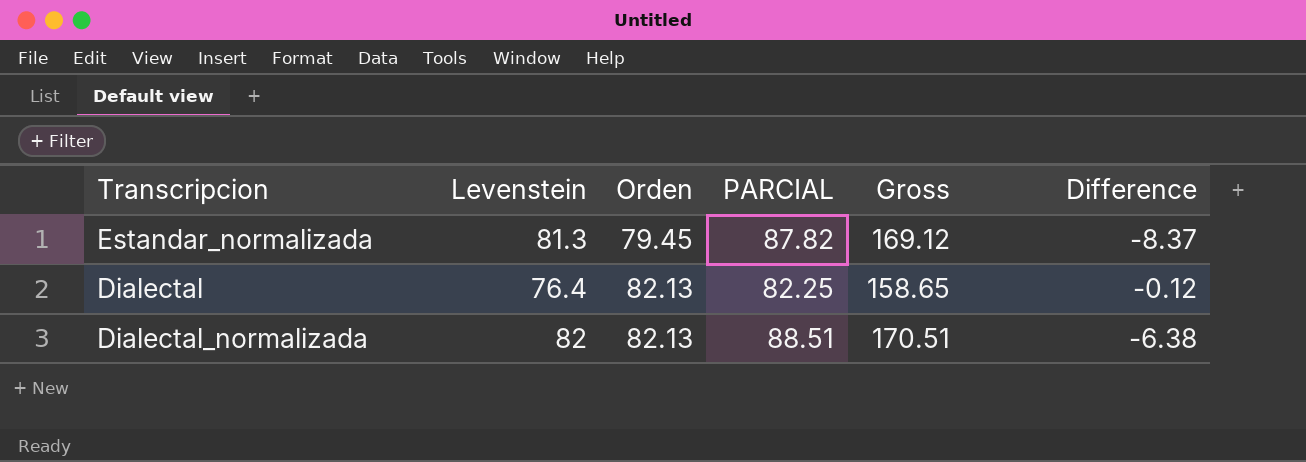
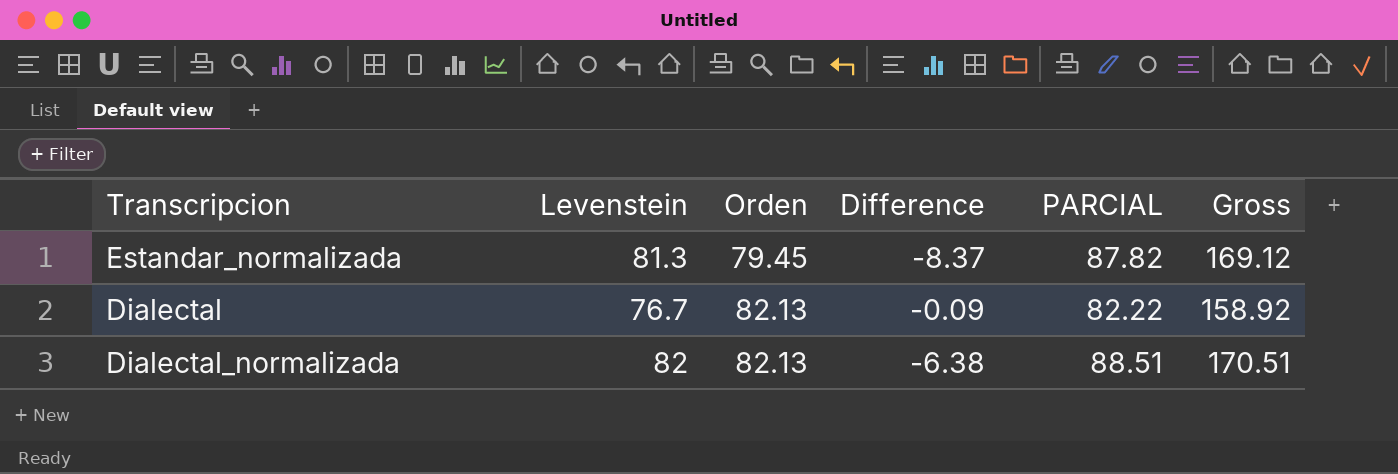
column Difference | position: 6 -> 4
Dialectal | Levenstein: 76.4 -> 76.7
Dialectal | Difference: -0.12 -> -0.09
Dialectal | PARCIAL: 82.25 -> 82.22
Dialectal | Gross: 158.65 -> 158.92

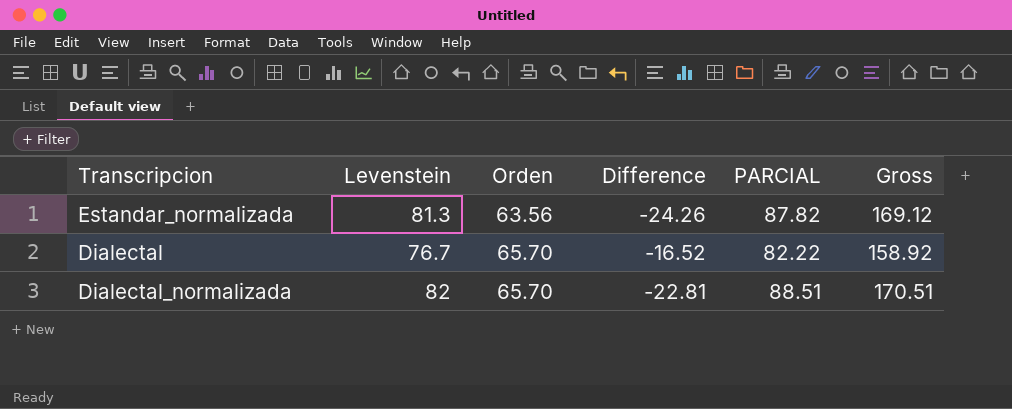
Estandar_normalizada | Orden: 79.45 -> 63.56
Estandar_normalizada | Difference: -8.37 -> -24.26
Dialectal | Orden: 82.13 -> 65.70
Dialectal | Difference: -0.09 -> -16.52
Dialectal_normalizada | Orden: 82.13 -> 65.70
Dialectal_normalizada | Difference: -6.38 -> -22.81

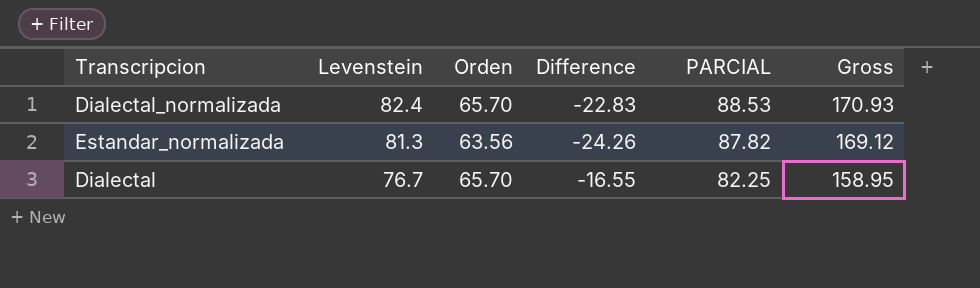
row order: Orden ascending -> Levenstein descending
Dialectal_normalizada | Levenstein: 82 -> 82.4
Dialectal_normalizada | Difference: -22.81 -> -22.83
Dialectal_normalizada | PARCIAL: 88.51 -> 88.53
Dialectal_normalizada | Gross: 170.51 -> 170.93
Dialectal | Difference: -16.52 -> -16.55
Dialectal | PARCIAL: 82.22 -> 82.25
Dialectal | Gross: 158.92 -> 158.95

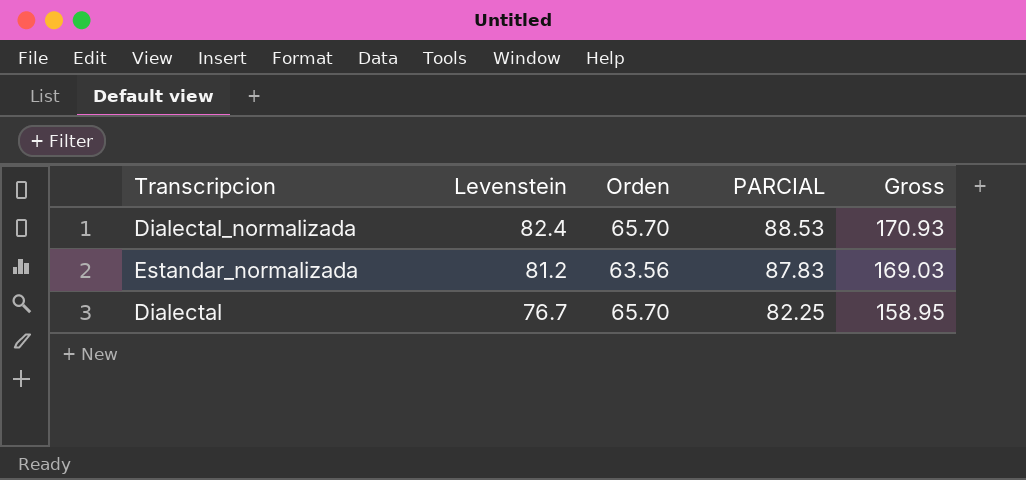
column Difference | formula: [Orden] - [PARCIAL] -> none
Estandar_normalizada | Levenstein: 81.3 -> 81.2
Estandar_normalizada | PARCIAL: 87.82 -> 87.83
Estandar_normalizada | Gross: 169.12 -> 169.03

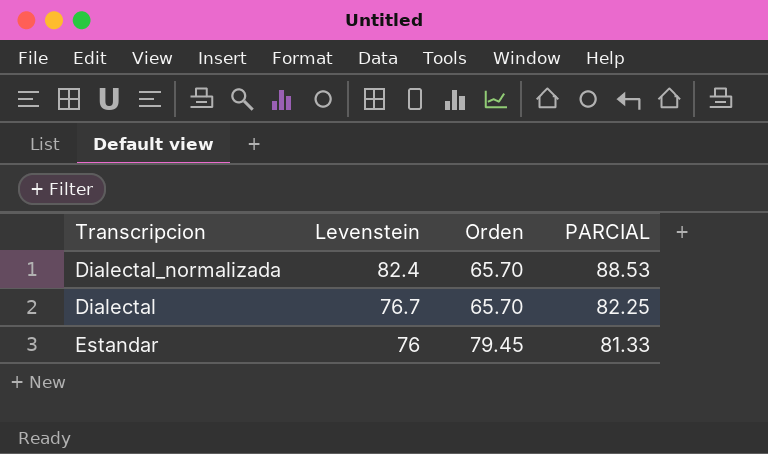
column Gross | formula: [Levenstein] + [PARCIAL] -> none
row Estandar_normalizada: 81.2 | 63.56 | 87.83 | 169.03 -> none
row Estandar: none -> 76 | 79.45 | 81.33

